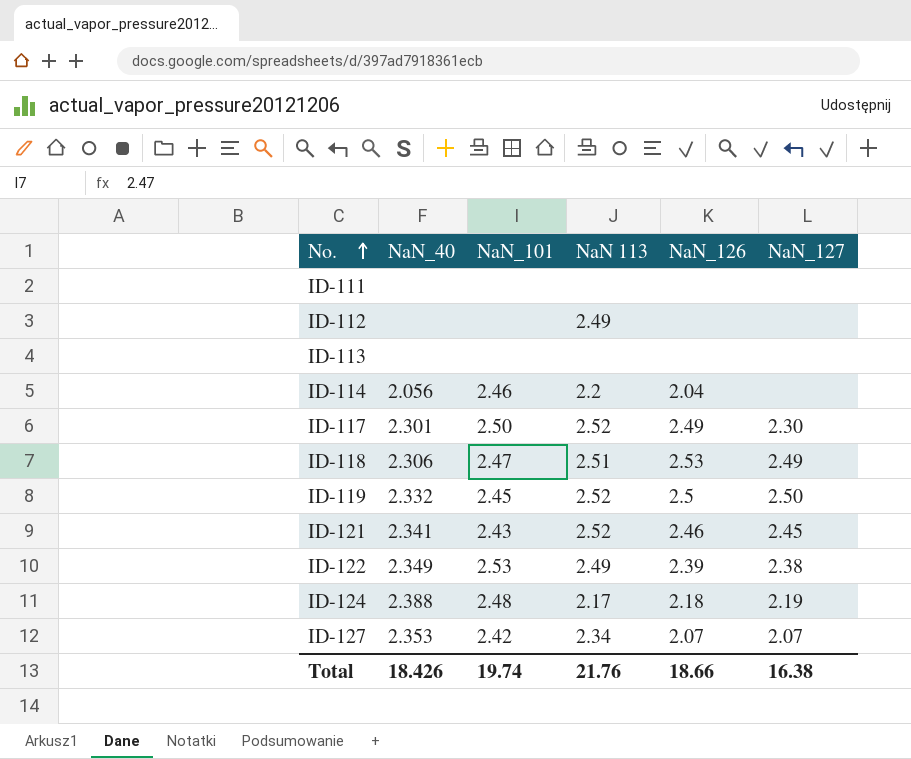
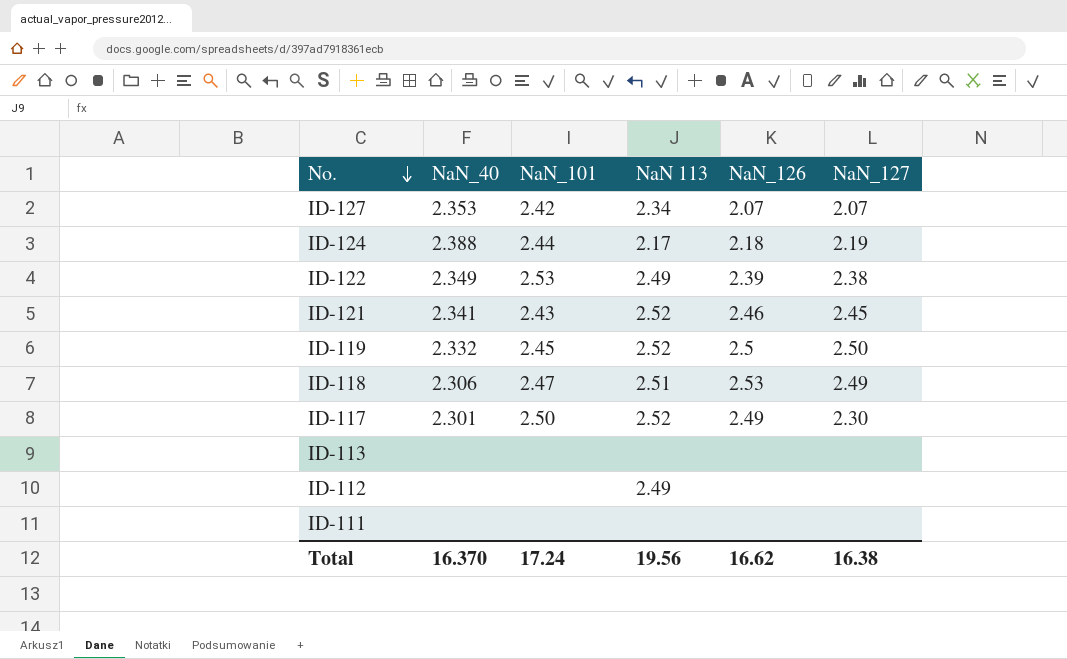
row order: No. ascending -> No. descending
row ID-114: 2.056 | 2.46 | 2.2 | 2.04 | none -> none
ID-124 | NaN_101: 2.48 -> 2.44
Total | NaN_40: 18.426 -> 16.370
Total | NaN_101: 19.74 -> 17.24
Total | NaN 113: 21.76 -> 19.56
Total | NaN_126: 18.66 -> 16.62

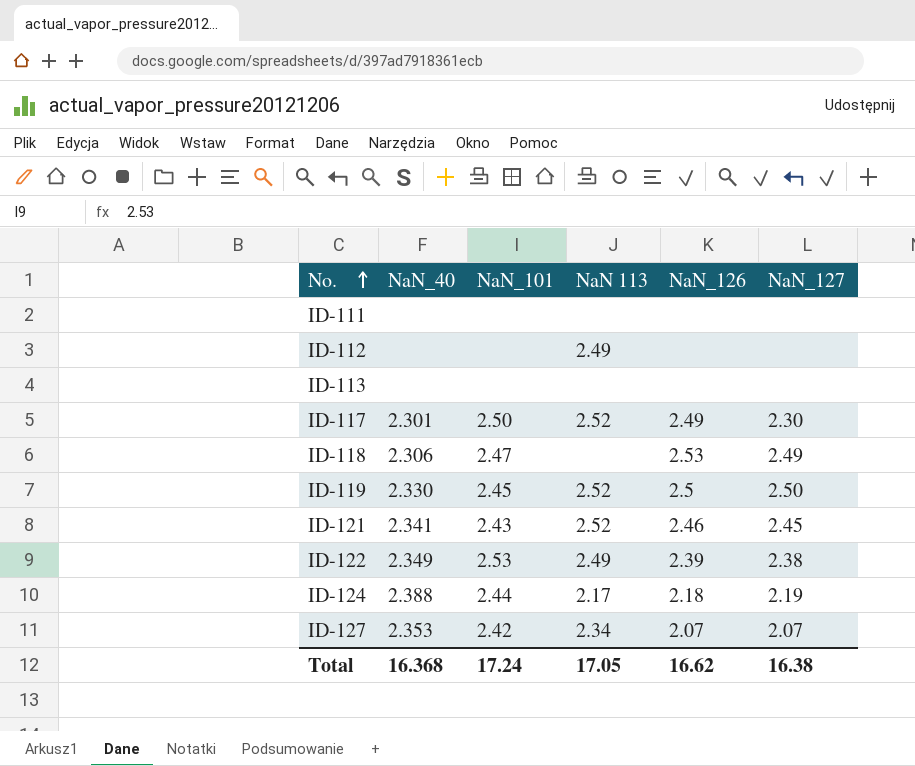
row order: No. descending -> No. ascending
ID-118 | NaN 113: 2.51 -> none
ID-119 | NaN_40: 2.332 -> 2.330
Total | NaN_40: 16.370 -> 16.368
Total | NaN 113: 19.56 -> 17.05

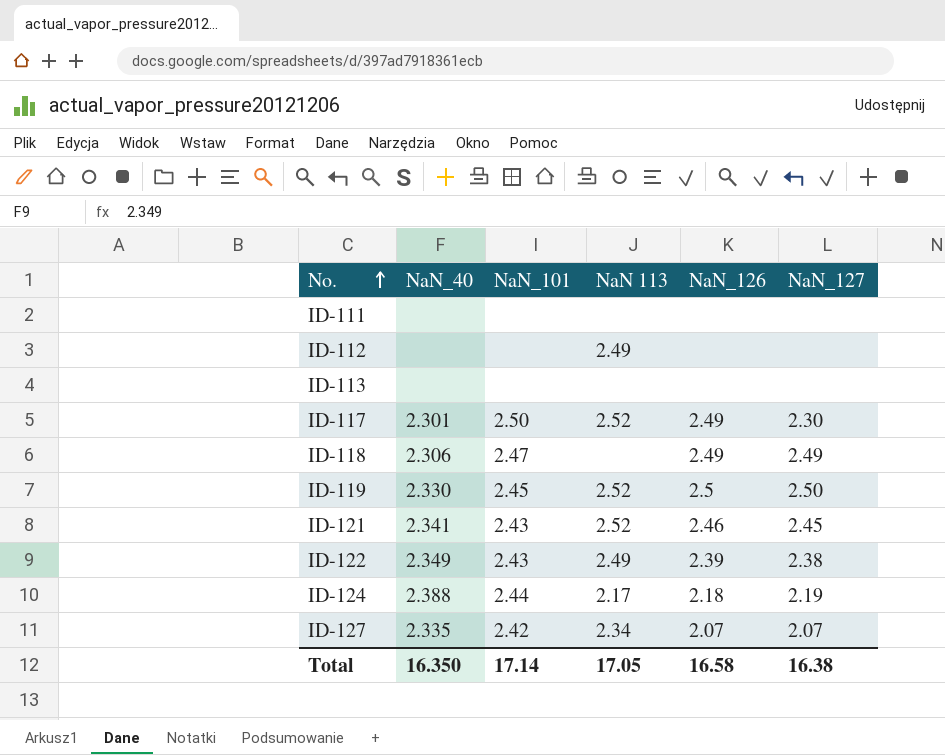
ID-118 | NaN_126: 2.53 -> 2.49
ID-122 | NaN_101: 2.53 -> 2.43
ID-127 | NaN_40: 2.353 -> 2.335
Total | NaN_40: 16.368 -> 16.350
Total | NaN_101: 17.24 -> 17.14
Total | NaN_126: 16.62 -> 16.58

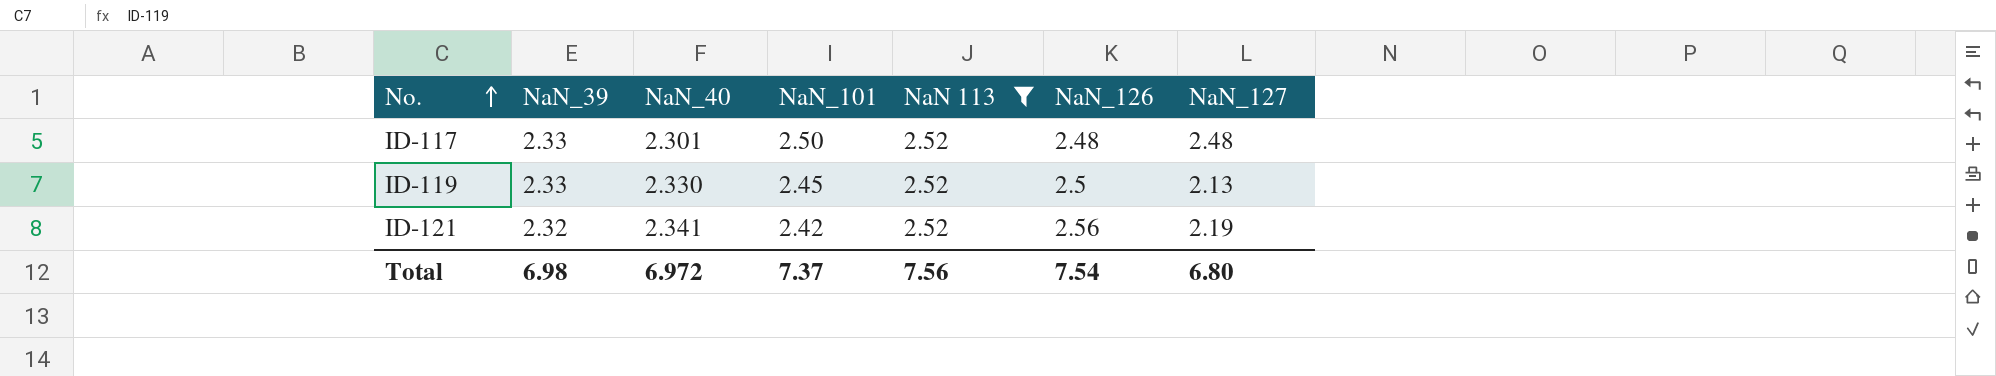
filter: none -> NaN 113 = 2.52
column NaN_39 | position: none -> 2
ID-117 | NaN_126: 2.49 -> 2.48
ID-117 | NaN_127: 2.30 -> 2.48
ID-119 | NaN_127: 2.50 -> 2.13
ID-121 | NaN_101: 2.43 -> 2.42
ID-121 | NaN_126: 2.46 -> 2.56
ID-121 | NaN_127: 2.45 -> 2.19
Total | NaN_40: 16.350 -> 6.972
Total | NaN_101: 17.14 -> 7.37
Total | NaN 113: 17.05 -> 7.56
Total | NaN_126: 16.58 -> 7.54
Total | NaN_127: 16.38 -> 6.80

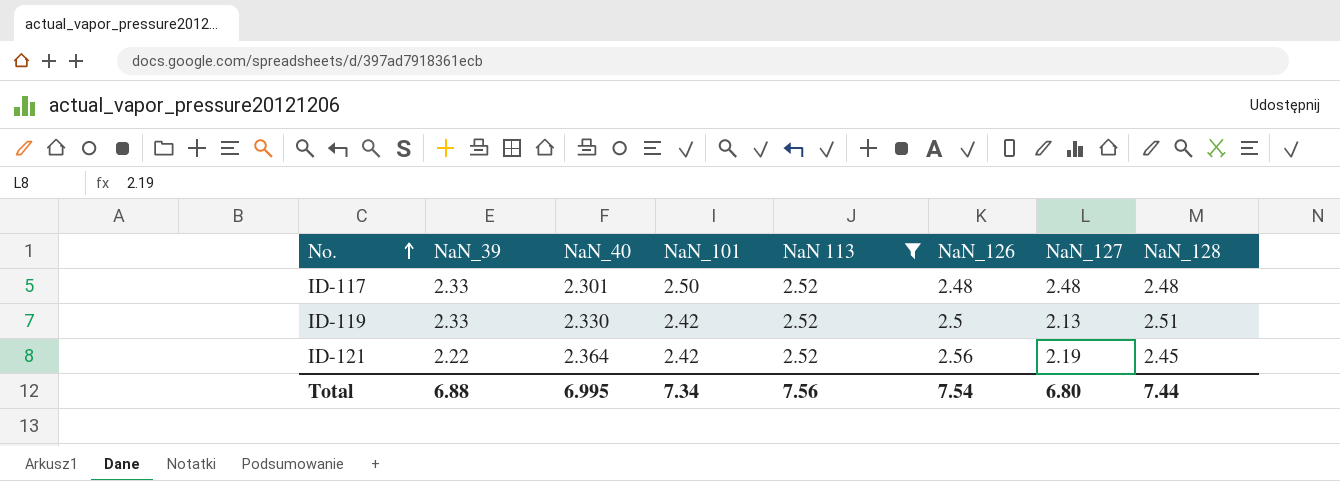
column NaN_128 | position: none -> 8
ID-119 | NaN_101: 2.45 -> 2.42
ID-121 | NaN_39: 2.32 -> 2.22
ID-121 | NaN_40: 2.341 -> 2.364
Total | NaN_39: 6.98 -> 6.88
Total | NaN_40: 6.972 -> 6.995
Total | NaN_101: 7.37 -> 7.34

